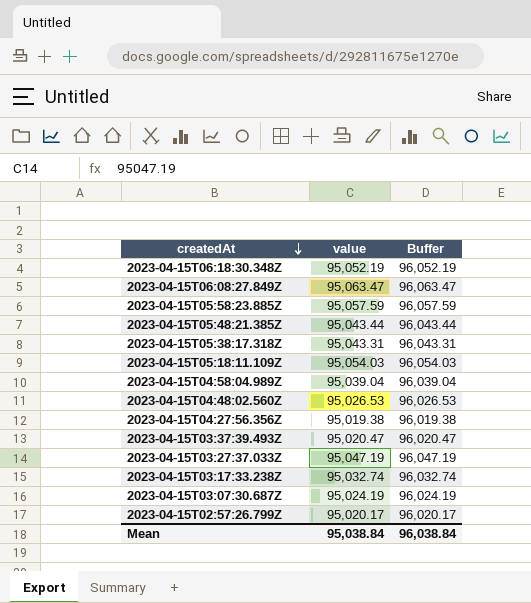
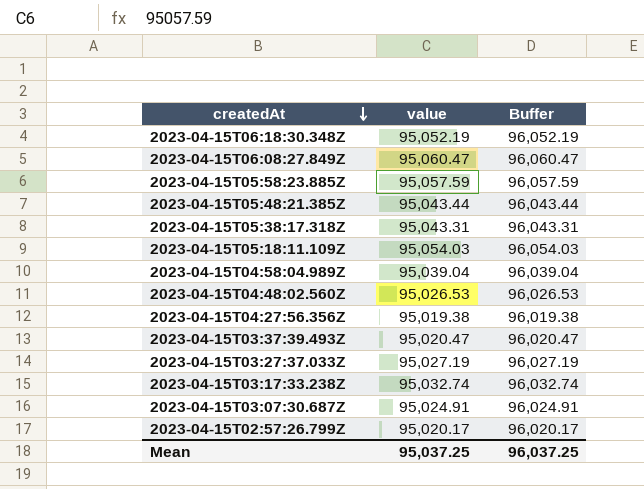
2023-04-15T06:08:27.849Z | value: 95,063.47 -> 95,060.47
2023-04-15T06:08:27.849Z | Buffer: 96,063.47 -> 96,060.47
2023-04-15T03:27:37.033Z | value: 95,047.19 -> 95,027.19
2023-04-15T03:27:37.033Z | Buffer: 96,047.19 -> 96,027.19
2023-04-15T03:07:30.687Z | value: 95,024.19 -> 95,024.91
2023-04-15T03:07:30.687Z | Buffer: 96,024.19 -> 96,024.91
Mean | value: 95,038.84 -> 95,037.25
Mean | Buffer: 96,038.84 -> 96,037.25

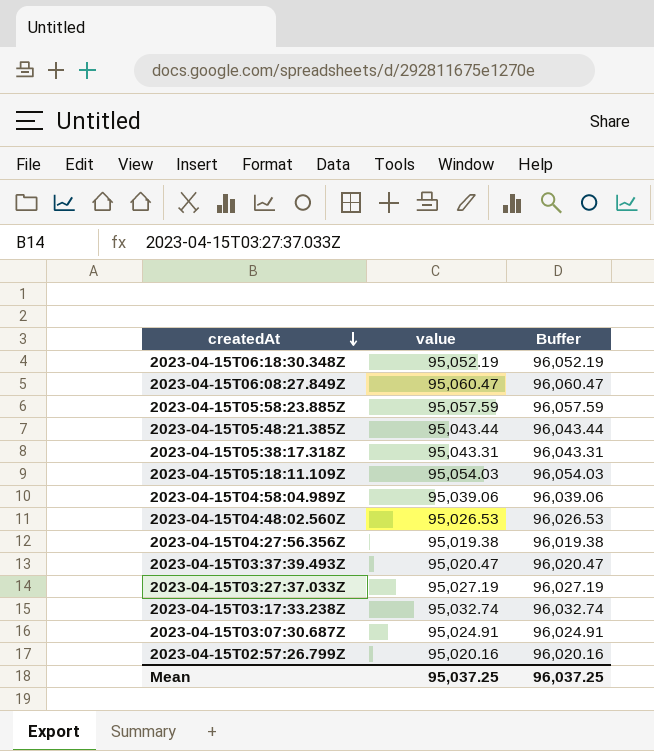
2023-04-15T04:58:04.989Z | value: 95,039.04 -> 95,039.06
2023-04-15T04:58:04.989Z | Buffer: 96,039.04 -> 96,039.06
2023-04-15T02:57:26.799Z | value: 95,020.17 -> 95,020.16
2023-04-15T02:57:26.799Z | Buffer: 96,020.17 -> 96,020.16

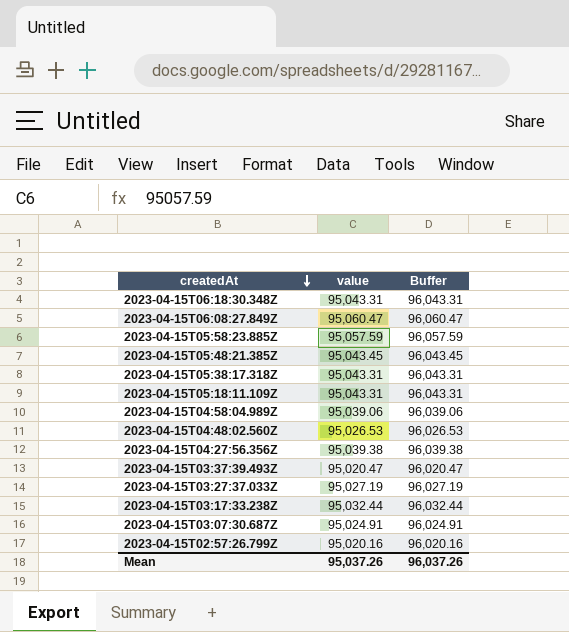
2023-04-15T06:18:30.348Z | value: 95,052.19 -> 95,043.31
2023-04-15T06:18:30.348Z | Buffer: 96,052.19 -> 96,043.31
2023-04-15T05:48:21.385Z | value: 95,043.44 -> 95,043.45
2023-04-15T05:48:21.385Z | Buffer: 96,043.44 -> 96,043.45
2023-04-15T05:18:11.109Z | value: 95,054.03 -> 95,043.31
2023-04-15T05:18:11.109Z | Buffer: 96,054.03 -> 96,043.31
2023-04-15T04:27:56.356Z | value: 95,019.38 -> 95,039.38
2023-04-15T04:27:56.356Z | Buffer: 96,019.38 -> 96,039.38
2023-04-15T03:17:33.238Z | value: 95,032.74 -> 95,032.44
2023-04-15T03:17:33.238Z | Buffer: 96,032.74 -> 96,032.44
Mean | value: 95,037.25 -> 95,037.26
Mean | Buffer: 96,037.25 -> 96,037.26

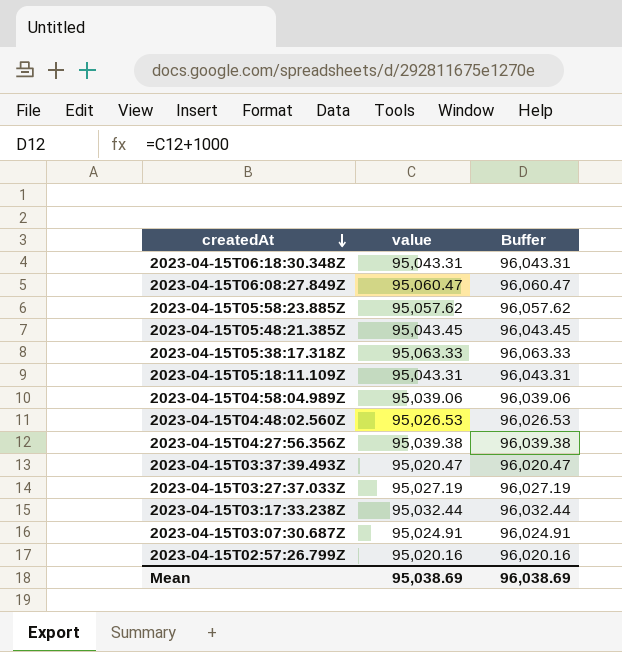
2023-04-15T05:58:23.885Z | value: 95,057.59 -> 95,057.62
2023-04-15T05:58:23.885Z | Buffer: 96,057.59 -> 96,057.62
2023-04-15T05:38:17.318Z | value: 95,043.31 -> 95,063.33
2023-04-15T05:38:17.318Z | Buffer: 96,043.31 -> 96,063.33
Mean | value: 95,037.26 -> 95,038.69
Mean | Buffer: 96,037.26 -> 96,038.69

